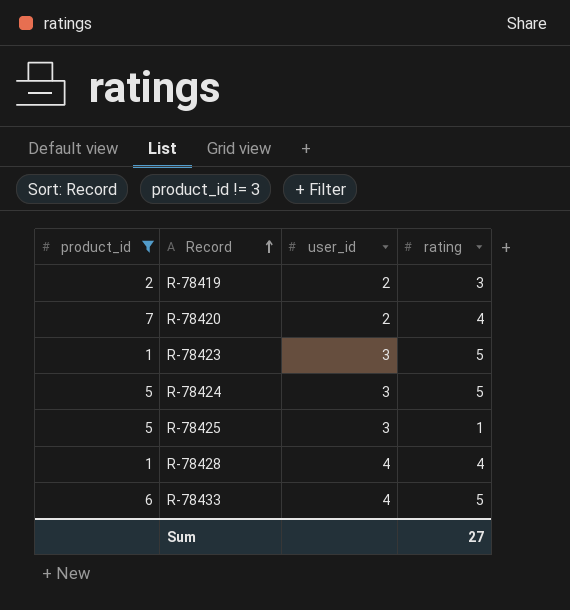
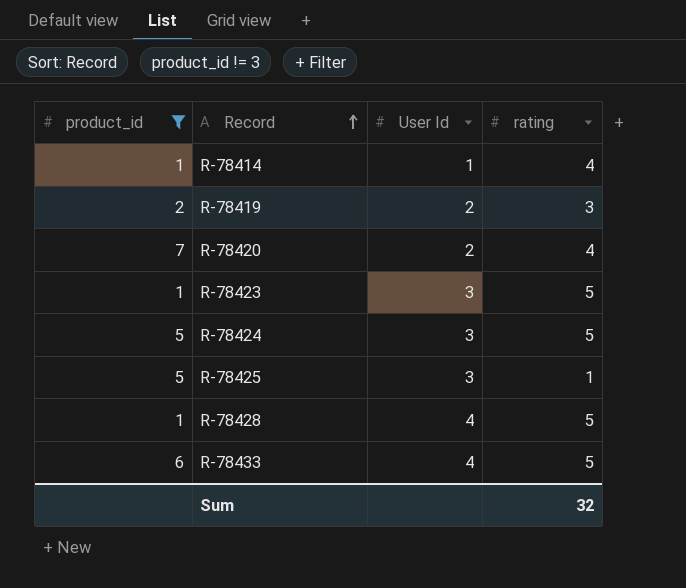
column name: user_id -> User Id
row R-78414: none -> 1 | 1 | 4
R-78428 | rating: 4 -> 5
Sum | rating: 27 -> 32

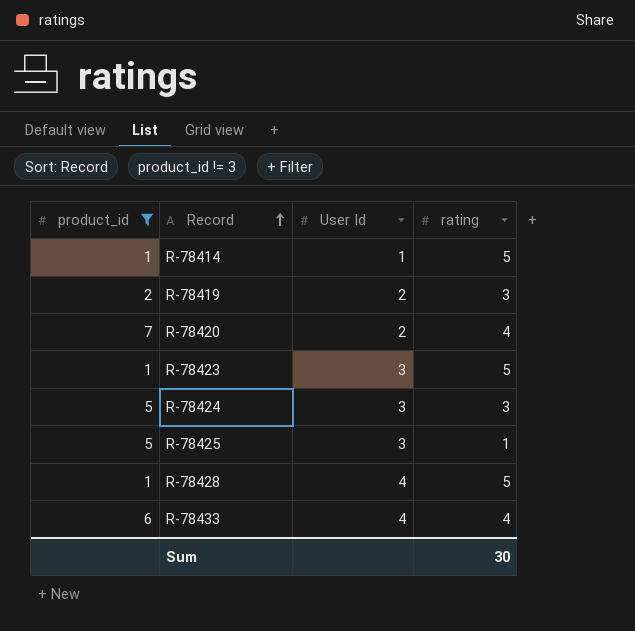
R-78414 | rating: 4 -> 5
R-78424 | rating: 5 -> 3
R-78433 | rating: 5 -> 4
Sum | rating: 32 -> 30

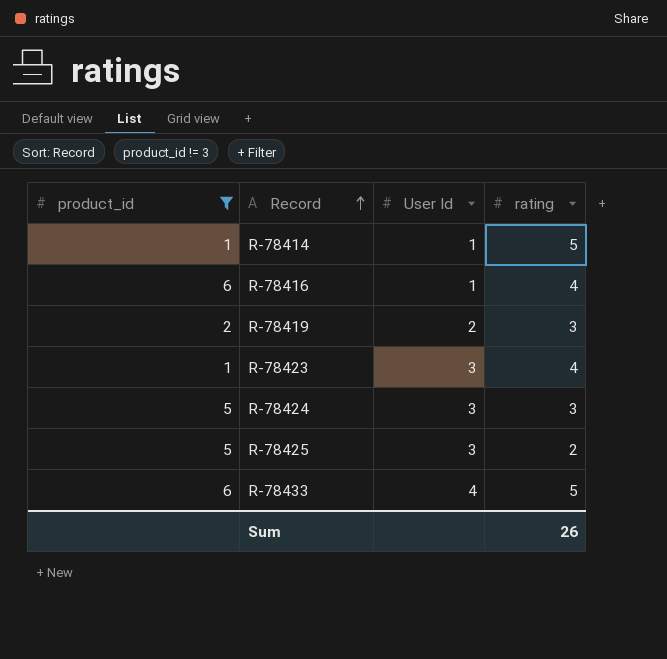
row R-78420: 7 | 2 | 4 -> none
row R-78428: 1 | 4 | 5 -> none
row R-78416: none -> 6 | 1 | 4
R-78423 | rating: 5 -> 4
R-78425 | rating: 1 -> 2
R-78433 | rating: 4 -> 5
Sum | rating: 30 -> 26

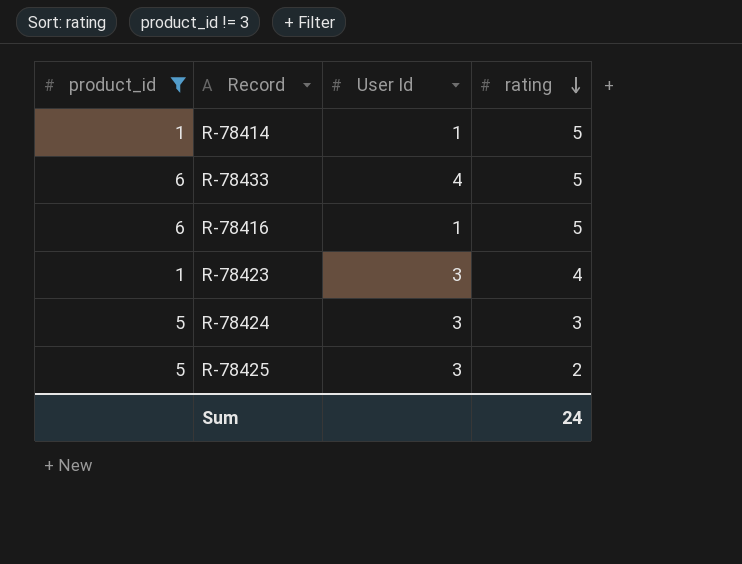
row order: Record ascending -> rating descending
row R-78419: 2 | 2 | 3 -> none
R-78416 | rating: 4 -> 5
Sum | rating: 26 -> 24

